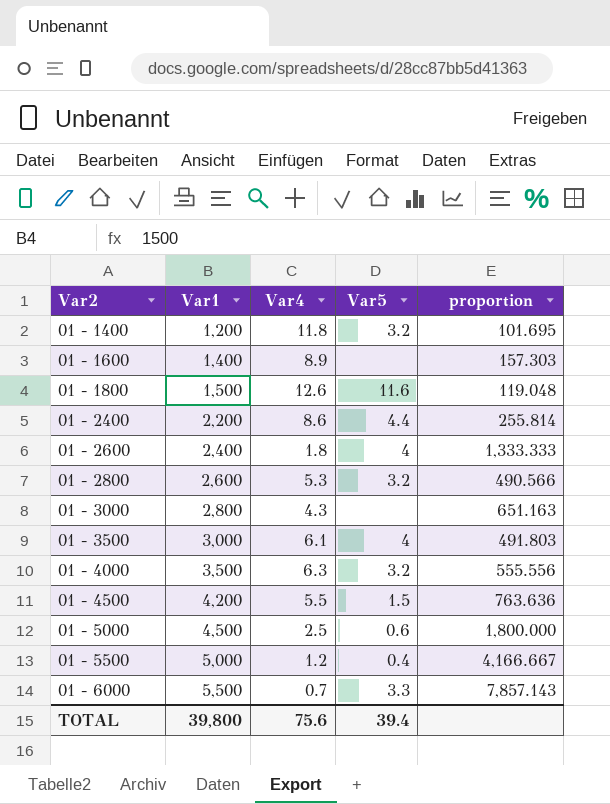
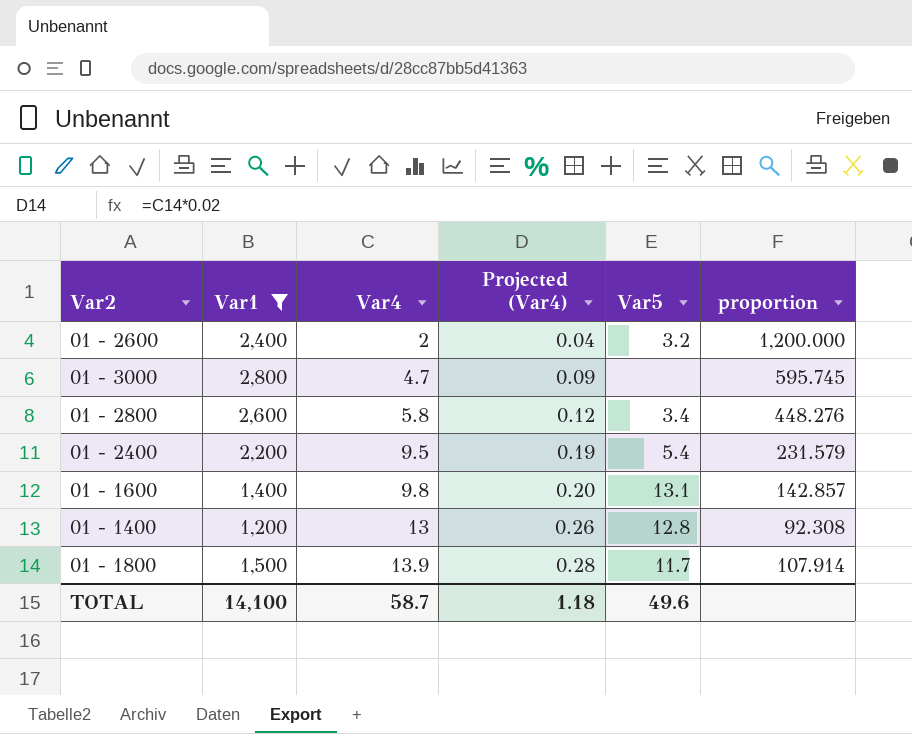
filter: none -> Var1 <= 2,800
row order: Var2 ascending -> Var4 ascending
column Projected (Var4) | formula: none -> [Var4] * 0.02
01 - 2600 | Var4: 1.8 -> 2
01 - 2600 | Var5: 4 -> 3.2
01 - 2600 | proportion: 1,333.333 -> 1,200.000
01 - 3000 | Var4: 4.3 -> 4.7
01 - 3000 | proportion: 651.163 -> 595.745
01 - 2800 | Var4: 5.3 -> 5.8
01 - 2800 | Var5: 3.2 -> 3.4
01 - 2800 | proportion: 490.566 -> 448.276
01 - 2400 | Var4: 8.6 -> 9.5
01 - 2400 | Var5: 4.4 -> 5.4
01 - 2400 | proportion: 255.814 -> 231.579
01 - 1600 | Var4: 8.9 -> 9.8
01 - 1600 | Var5: none -> 13.1
01 - 1600 | proportion: 157.303 -> 142.857
01 - 1400 | Var4: 11.8 -> 13
01 - 1400 | Var5: 3.2 -> 12.8
01 - 1400 | proportion: 101.695 -> 92.308
01 - 1800 | Var4: 12.6 -> 13.9
01 - 1800 | Var5: 11.6 -> 11.7
01 - 1800 | proportion: 119.048 -> 107.914
TOTAL | Var1: 39,800 -> 14,100
TOTAL | Var4: 75.6 -> 58.7
TOTAL | Var5: 39.4 -> 49.6

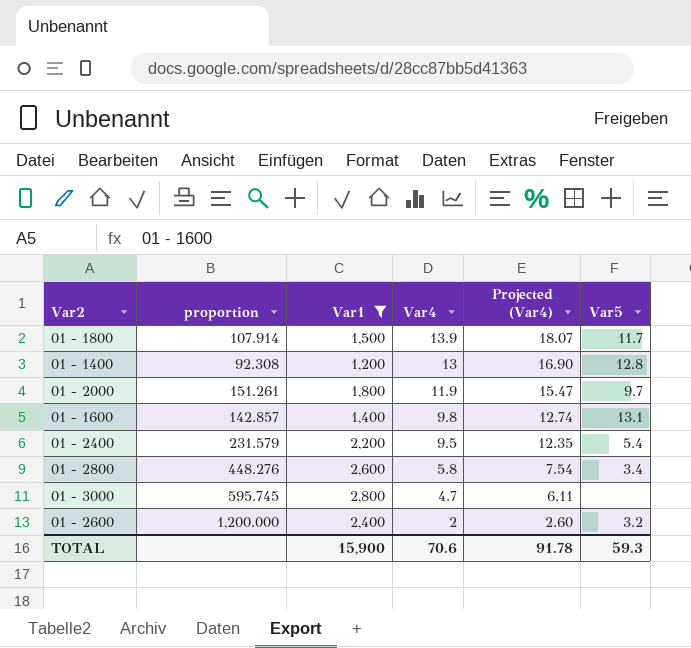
row order: Var4 ascending -> Var4 descending
column proportion | position: 6 -> 2
column Projected (Var4) | formula: [Var4] * 0.02 -> [Var4] * 1.3
row 01 - 2000: none -> 151.261 | 1,800 | 11.9 | 15.47 | 9.7
TOTAL | Var1: 14,100 -> 15,900
TOTAL | Var4: 58.7 -> 70.6
TOTAL | Projected (Var4): 1.18 -> 91.78
TOTAL | Var5: 49.6 -> 59.3

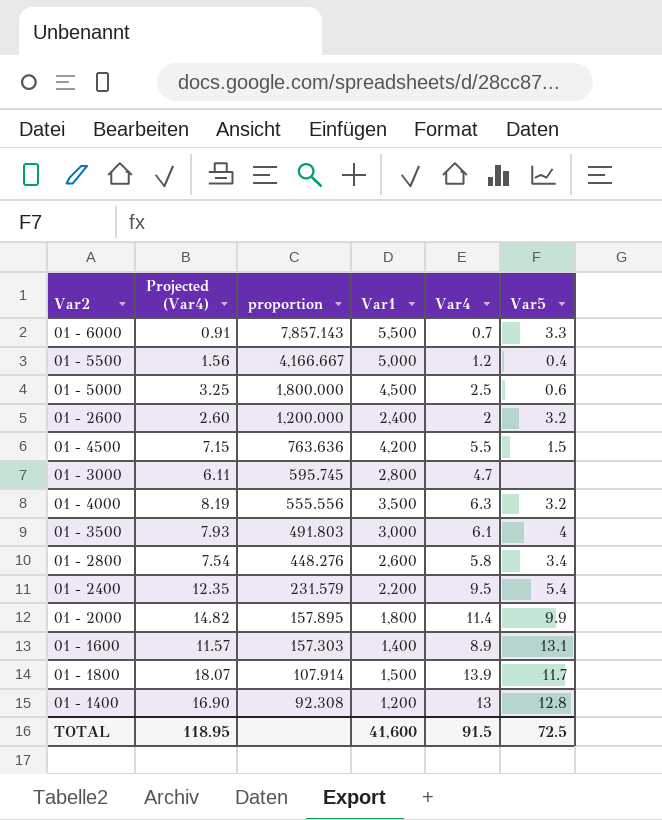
filter: Var1 <= 2,800 -> none
row order: Var4 descending -> proportion descending
column Projected (Var4) | position: 5 -> 2
01 - 2000 | Projected (Var4): 15.47 -> 14.82
01 - 2000 | proportion: 151.261 -> 157.895
01 - 2000 | Var4: 11.9 -> 11.4
01 - 2000 | Var5: 9.7 -> 9.9
01 - 1600 | Projected (Var4): 12.74 -> 11.57
01 - 1600 | proportion: 142.857 -> 157.303
01 - 1600 | Var4: 9.8 -> 8.9
TOTAL | Projected (Var4): 91.78 -> 118.95
TOTAL | Var1: 15,900 -> 41,600
TOTAL | Var4: 70.6 -> 91.5
TOTAL | Var5: 59.3 -> 72.5

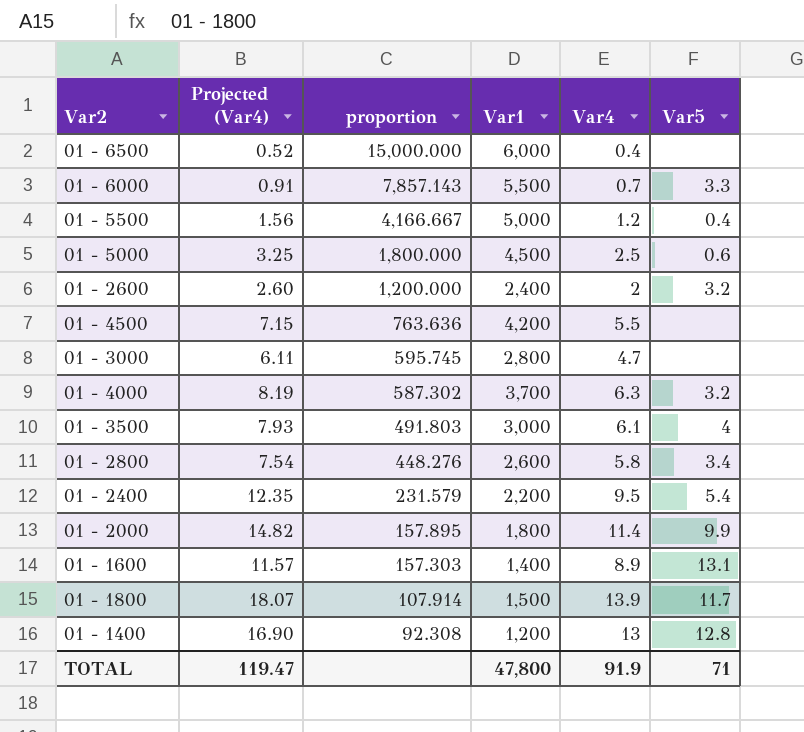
row 01 - 6500: none -> 0.52 | 15,000.000 | 6,000 | 0.4 | none
01 - 4500 | Var5: 1.5 -> none
01 - 4000 | proportion: 555.556 -> 587.302
01 - 4000 | Var1: 3,500 -> 3,700
TOTAL | Projected (Var4): 118.95 -> 119.47
TOTAL | Var1: 41,600 -> 47,800
TOTAL | Var4: 91.5 -> 91.9
TOTAL | Var5: 72.5 -> 71

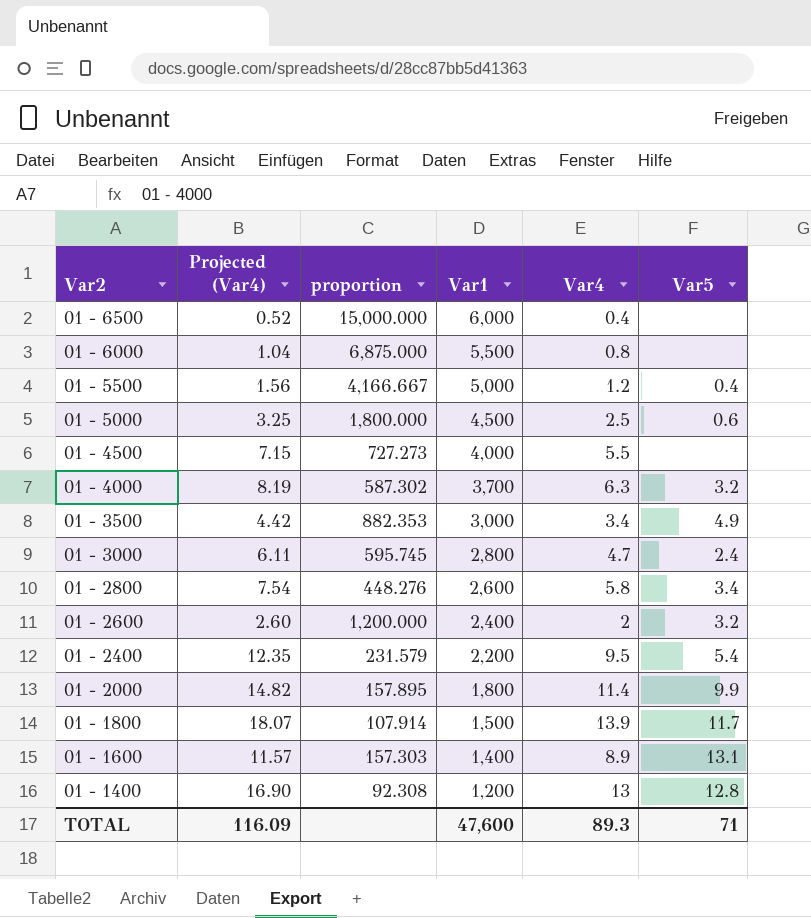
row order: proportion descending -> Var2 descending
01 - 6000 | Projected (Var4): 0.91 -> 1.04
01 - 6000 | proportion: 7,857.143 -> 6,875.000
01 - 6000 | Var4: 0.7 -> 0.8
01 - 6000 | Var5: 3.3 -> none
01 - 4500 | proportion: 763.636 -> 727.273
01 - 4500 | Var1: 4,200 -> 4,000
01 - 3500 | Projected (Var4): 7.93 -> 4.42
01 - 3500 | proportion: 491.803 -> 882.353
01 - 3500 | Var4: 6.1 -> 3.4
01 - 3500 | Var5: 4 -> 4.9
01 - 3000 | Var5: none -> 2.4
TOTAL | Projected (Var4): 119.47 -> 116.09
TOTAL | Var1: 47,800 -> 47,600
TOTAL | Var4: 91.9 -> 89.3

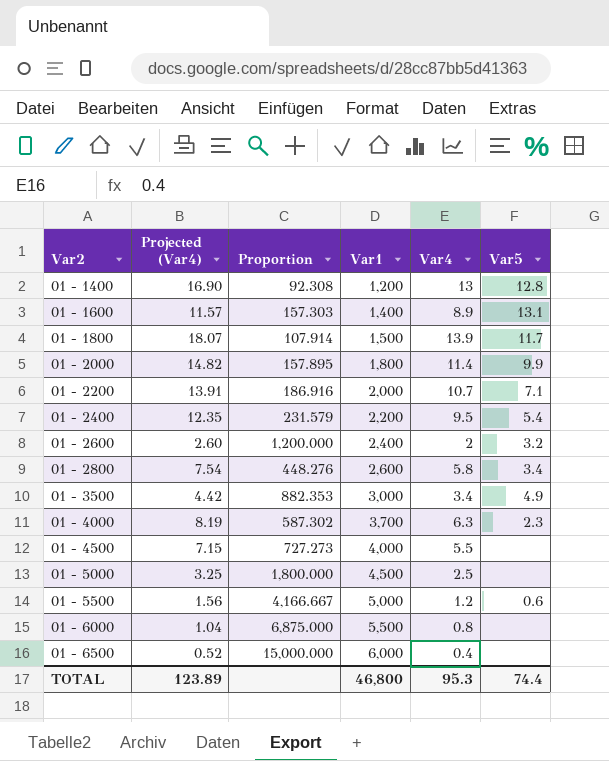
row order: Var2 descending -> Var2 ascending
column name: proportion -> Proportion
row 01 - 3000: 6.11 | 595.745 | 2,800 | 4.7 | 2.4 -> none
row 01 - 2200: none -> 13.91 | 186.916 | 2,000 | 10.7 | 7.1
01 - 4000 | Var5: 3.2 -> 2.3
01 - 5000 | Var5: 0.6 -> none
01 - 5500 | Var5: 0.4 -> 0.6
TOTAL | Projected (Var4): 116.09 -> 123.89
TOTAL | Var1: 47,600 -> 46,800
TOTAL | Var4: 89.3 -> 95.3
TOTAL | Var5: 71 -> 74.4

